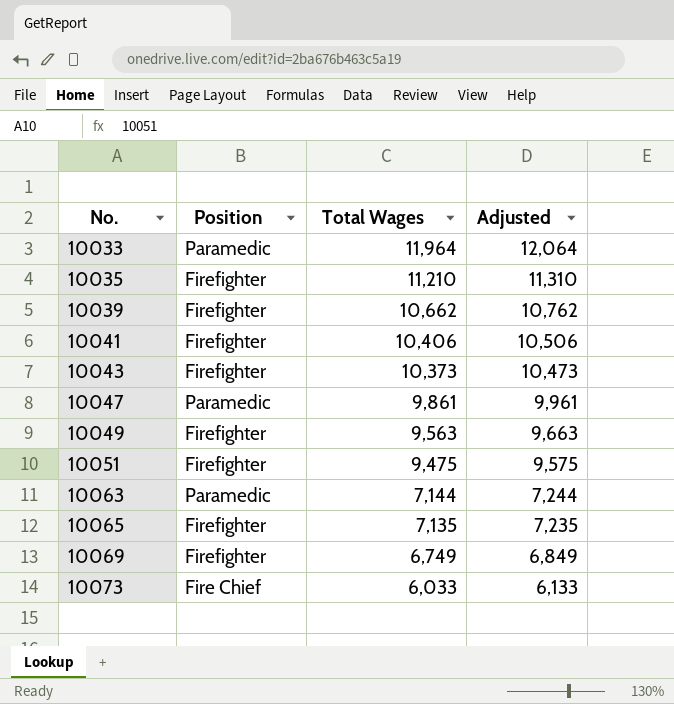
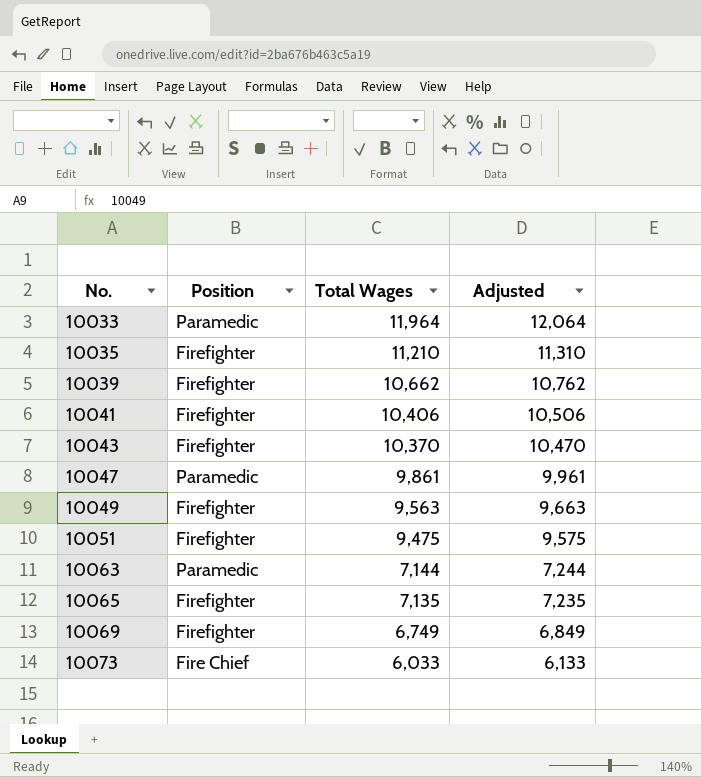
10043 | Total Wages: 10,373 -> 10,370
10043 | Adjusted: 10,473 -> 10,470

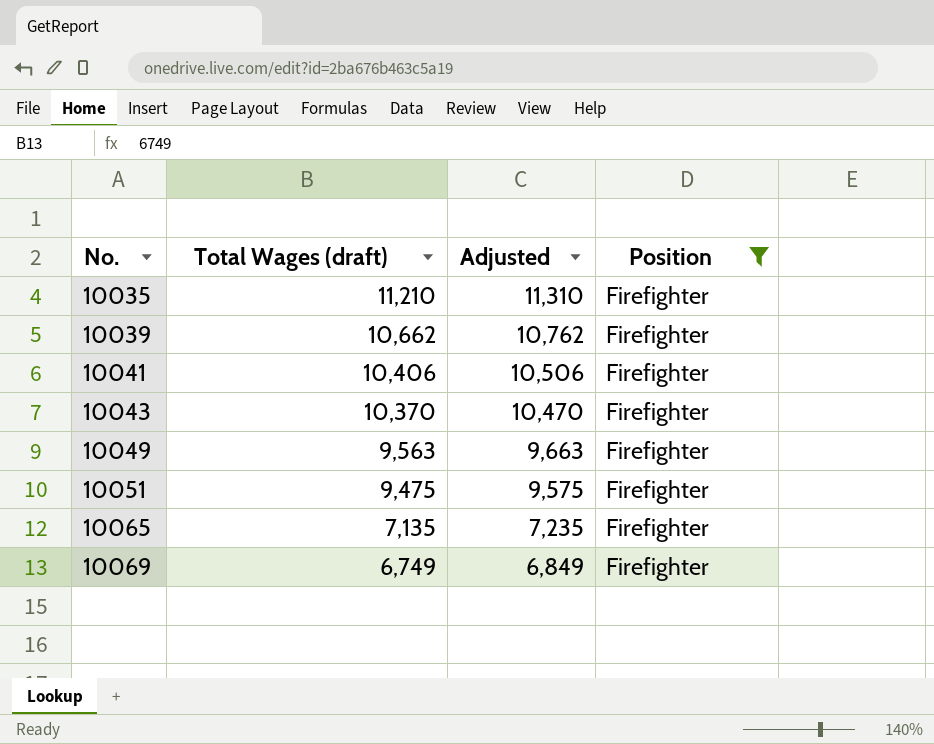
filter: none -> Position = Firefighter
column name: Total Wages -> Total Wages (draft)
column Position | position: 2 -> 4

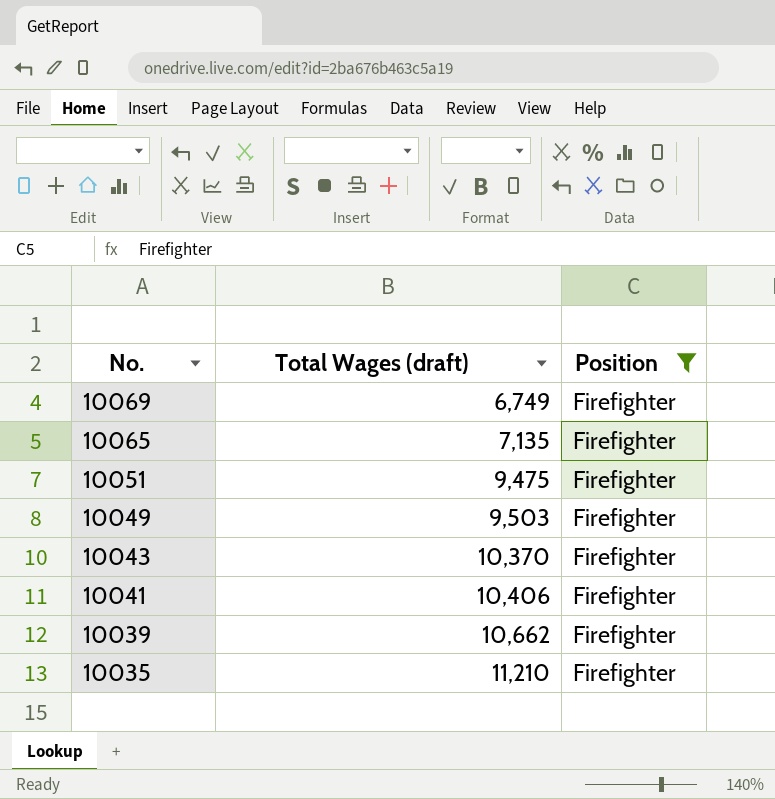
row order: No. ascending -> No. descending
column Adjusted | formula: [Total Wages (draft)] + 100 -> none
10049 | Total Wages (draft): 9,563 -> 9,503

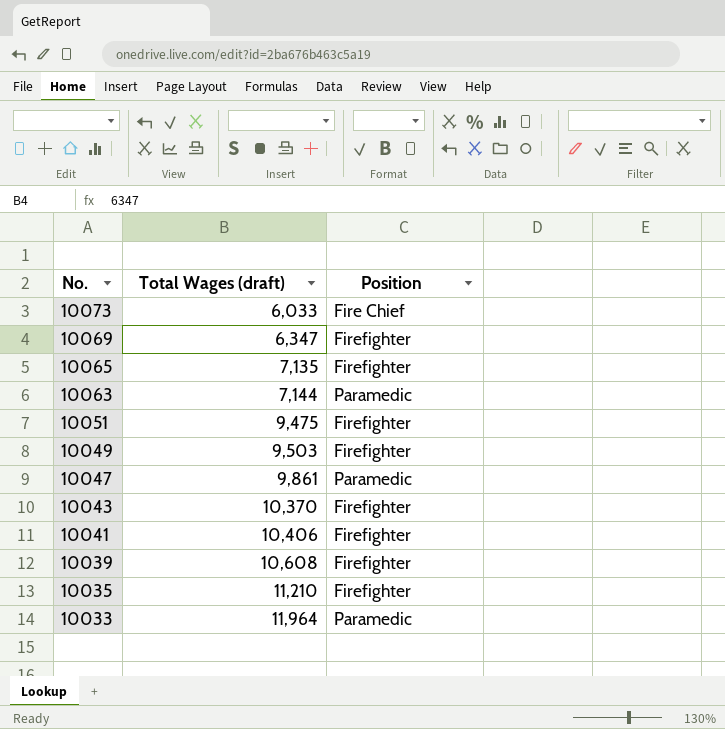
filter: Position = Firefighter -> none
10069 | Total Wages (draft): 6,749 -> 6,347
10039 | Total Wages (draft): 10,662 -> 10,608

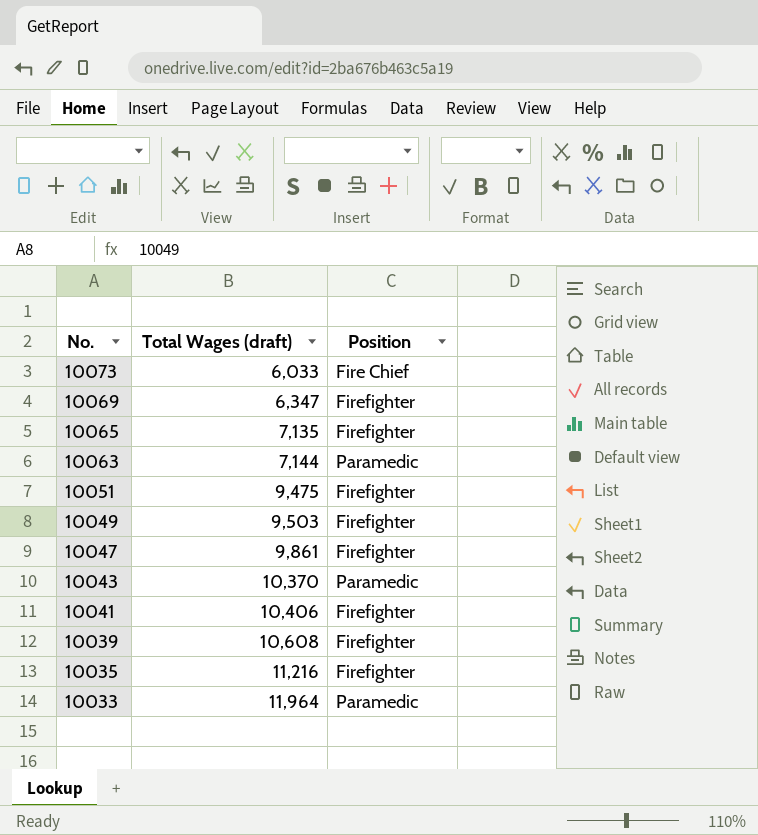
10047 | Position: Paramedic -> Firefighter
10043 | Position: Firefighter -> Paramedic
10035 | Total Wages (draft): 11,210 -> 11,216

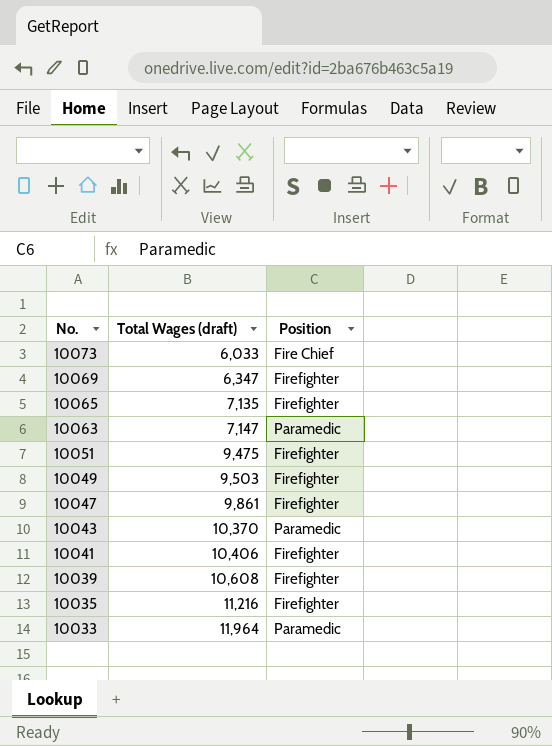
10063 | Total Wages (draft): 7,144 -> 7,147

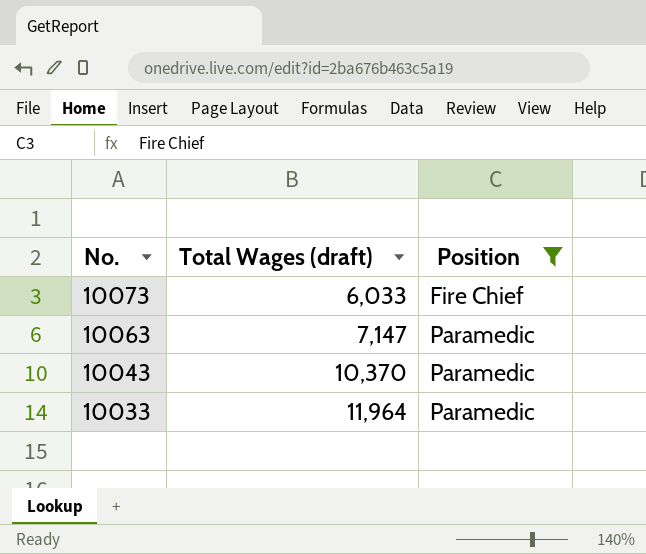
filter: none -> Position != Firefighter

